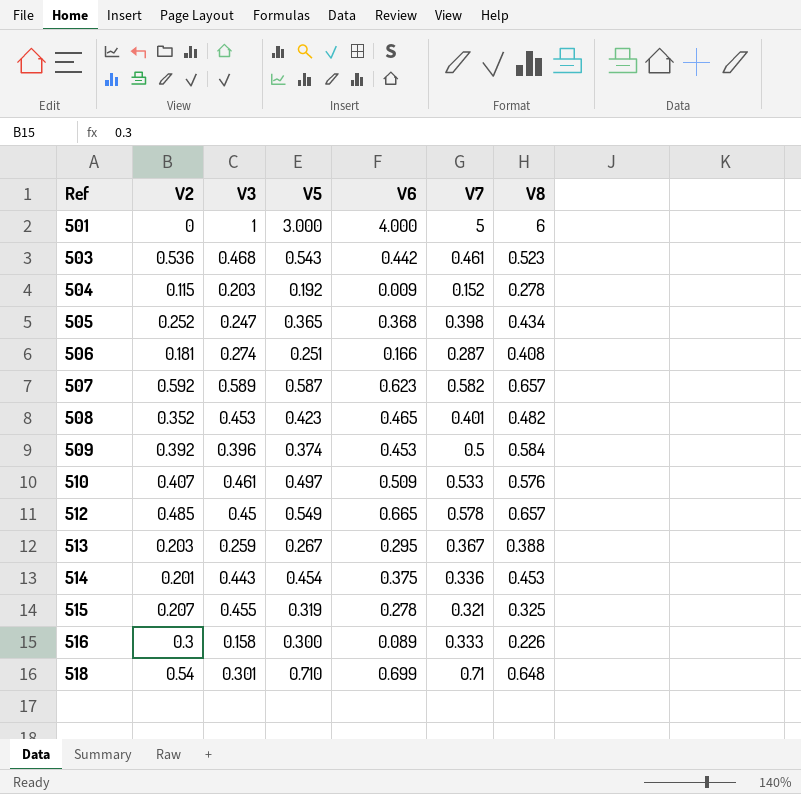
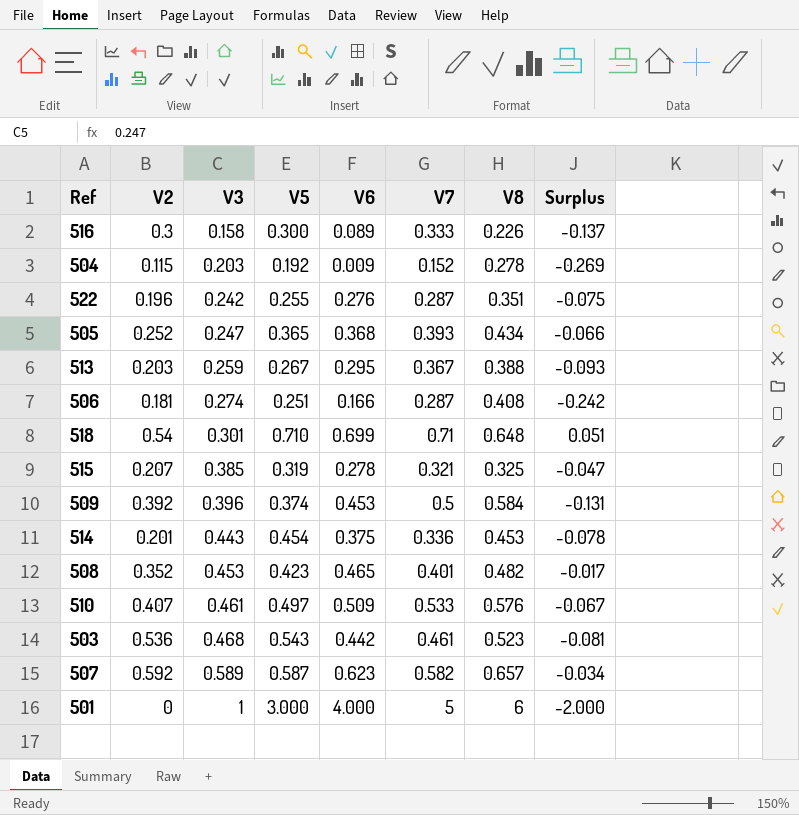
row order: Ref ascending -> V3 ascending
column Surplus | formula: none -> [V6] - [V8]
row 512: 0.485 | 0.45 | 0.549 | 0.665 | 0.578 | 0.657 -> none
row 522: none -> 0.196 | 0.242 | 0.255 | 0.276 | 0.287 | 0.351 | -0.075
505 | V7: 0.398 -> 0.393
515 | V3: 0.455 -> 0.385

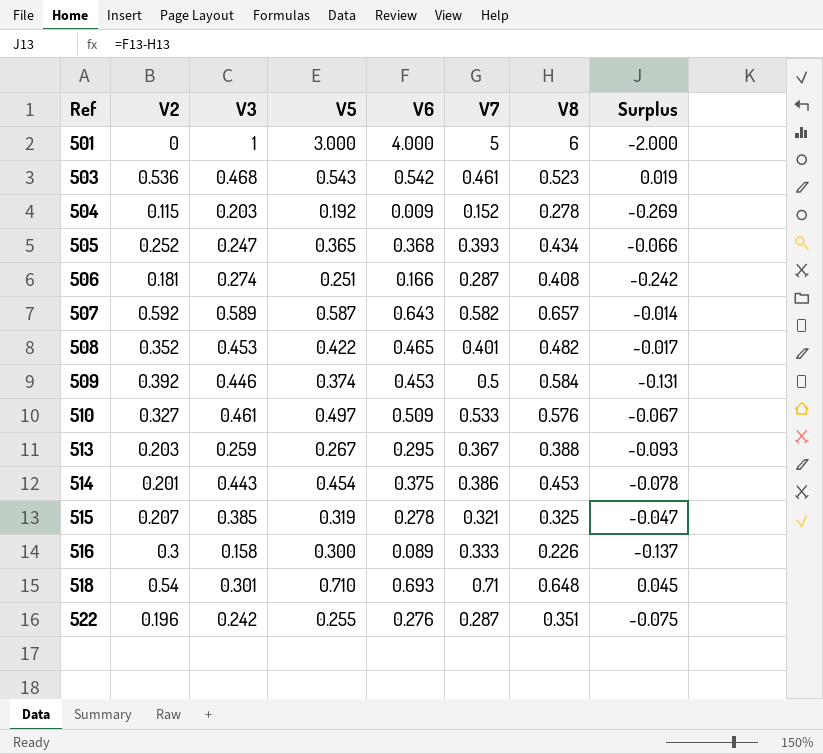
row order: V3 ascending -> Ref ascending
503 | V6: 0.442 -> 0.542
503 | Surplus: -0.081 -> 0.019
507 | V6: 0.623 -> 0.643
507 | Surplus: -0.034 -> -0.014
508 | V5: 0.423 -> 0.422
509 | V3: 0.396 -> 0.446
510 | V2: 0.407 -> 0.327
514 | V7: 0.336 -> 0.386
518 | V6: 0.699 -> 0.693
518 | Surplus: 0.051 -> 0.045

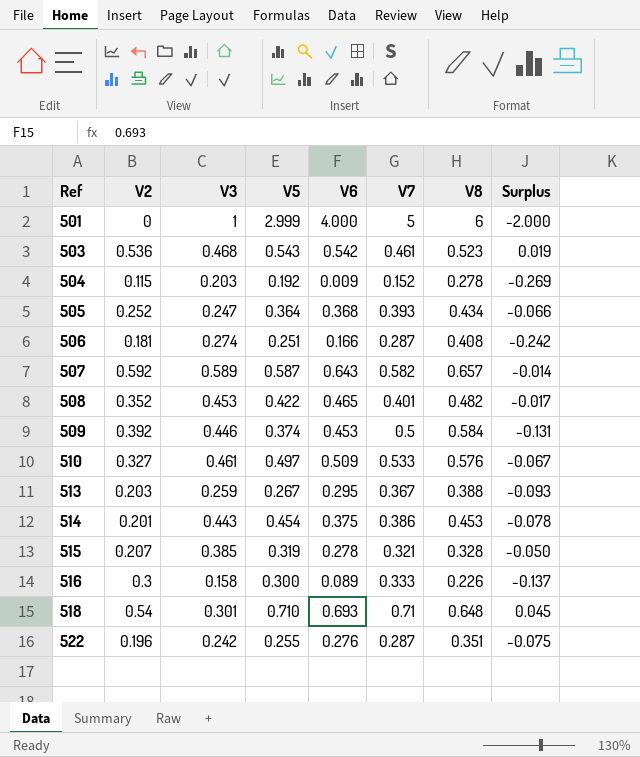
501 | V5: 3.000 -> 2.999
505 | V5: 0.365 -> 0.364
515 | V8: 0.325 -> 0.328
515 | Surplus: -0.047 -> -0.050

